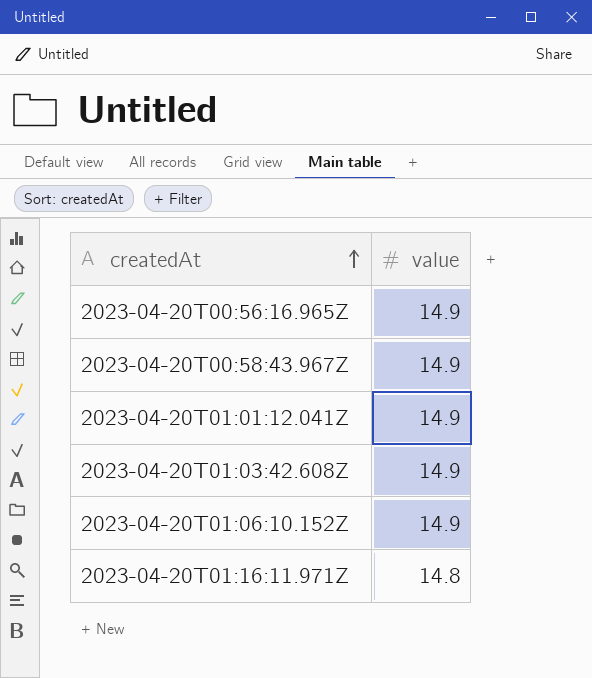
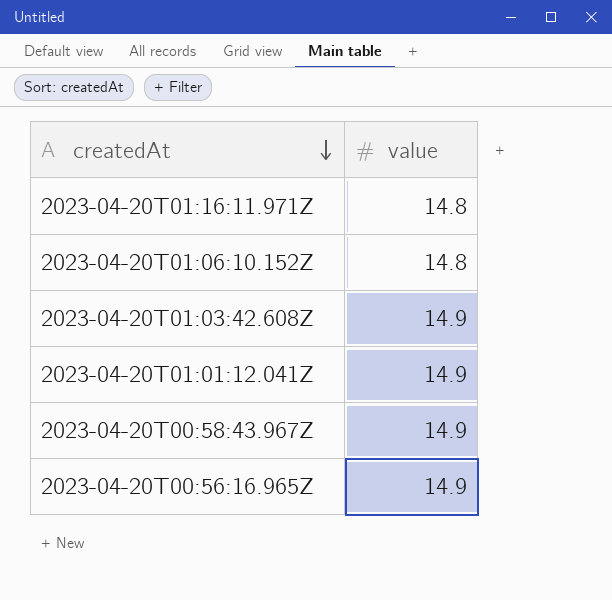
row order: createdAt ascending -> createdAt descending
2023-04-20T01:06:10.152Z | value: 14.9 -> 14.8

